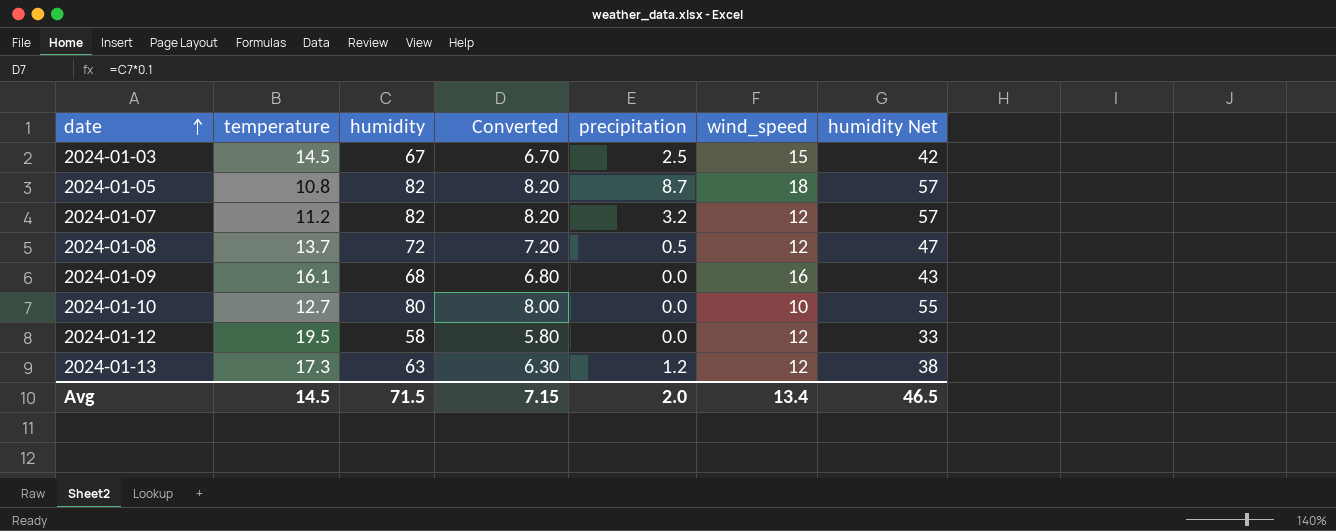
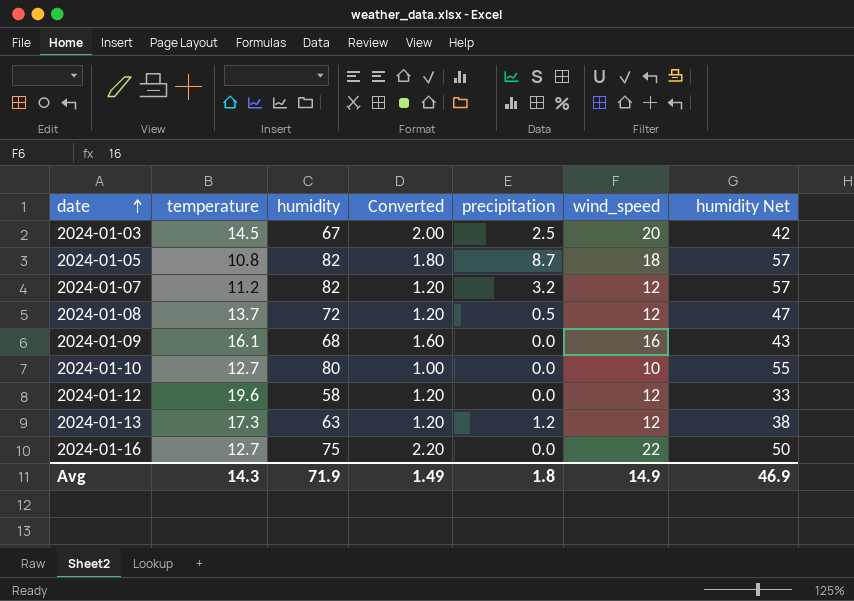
column Converted | formula: [humidity] * 0.1 -> [wind_speed] * 0.1
2024-01-03 | wind_speed: 15 -> 20
2024-01-12 | temperature: 19.5 -> 19.6
row 2024-01-16: none -> 12.7 | 75 | 2.20 | 0.0 | 22 | 50
Avg | temperature: 14.5 -> 14.3
Avg | humidity: 71.5 -> 71.9
Avg | Converted: 7.15 -> 1.49
Avg | precipitation: 2.0 -> 1.8
Avg | wind_speed: 13.4 -> 14.9
Avg | humidity Net: 46.5 -> 46.9

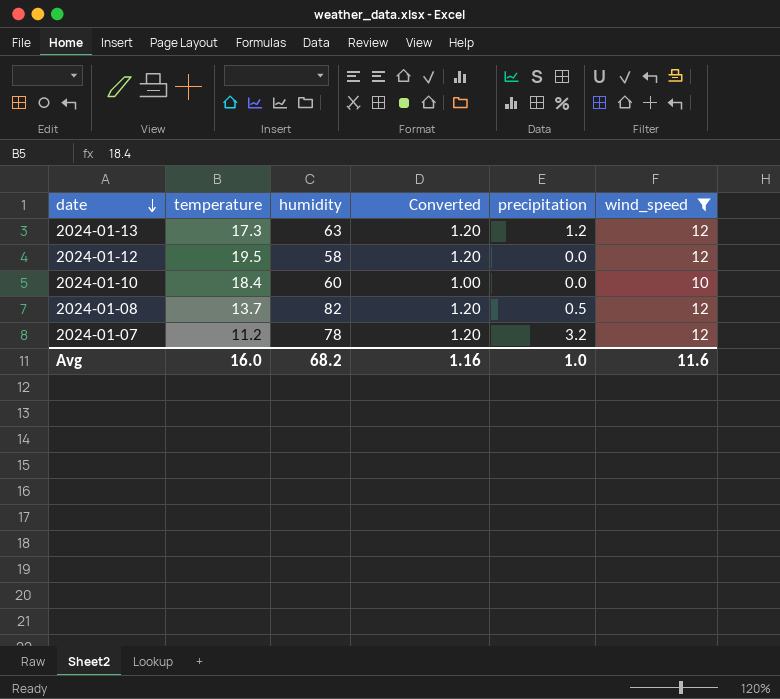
filter: none -> wind_speed <= 12
row order: date ascending -> date descending
column humidity Net | formula: [humidity] - 25 -> none
2024-01-12 | temperature: 19.6 -> 19.5
2024-01-10 | temperature: 12.7 -> 18.4
2024-01-10 | humidity: 80 -> 60
2024-01-08 | humidity: 72 -> 82
2024-01-07 | humidity: 82 -> 78
Avg | temperature: 14.3 -> 16.0
Avg | humidity: 71.9 -> 68.2
Avg | Converted: 1.49 -> 1.16
Avg | precipitation: 1.8 -> 1.0
Avg | wind_speed: 14.9 -> 11.6

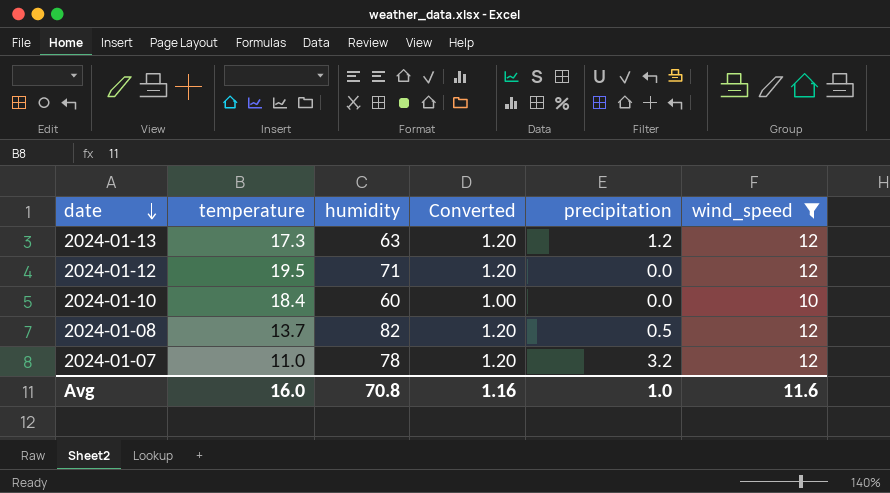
2024-01-12 | humidity: 58 -> 71
2024-01-07 | temperature: 11.2 -> 11.0
Avg | humidity: 68.2 -> 70.8

